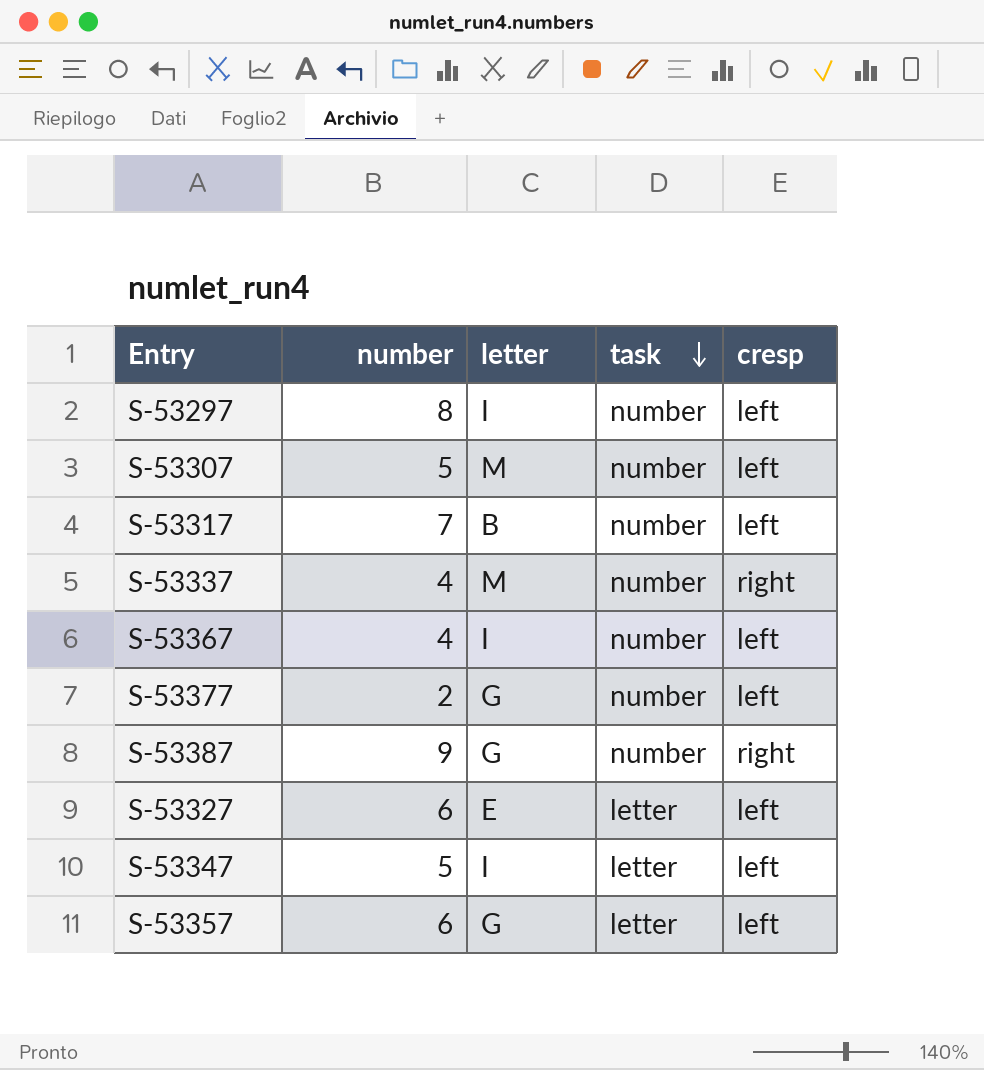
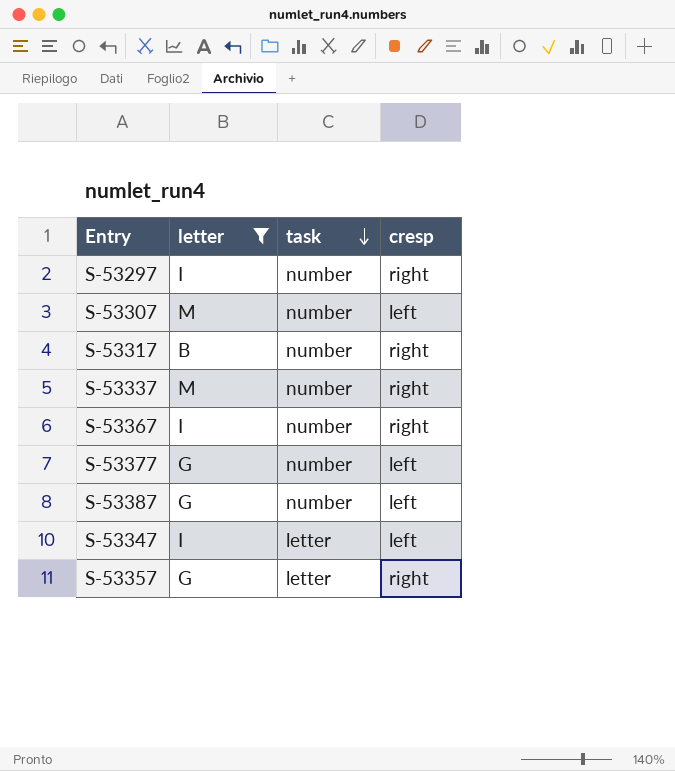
filter: none -> letter != E
column number | position: 2 -> none
S-53297 | cresp: left -> right
S-53317 | cresp: left -> right
S-53367 | cresp: left -> right
S-53387 | cresp: right -> left
S-53357 | cresp: left -> right

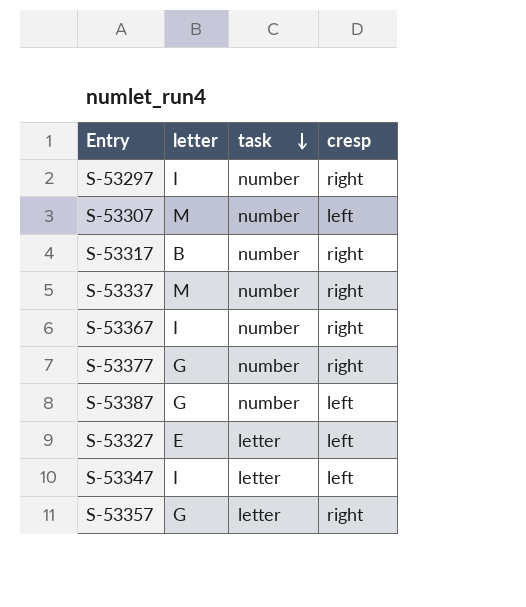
filter: letter != E -> none
S-53377 | cresp: left -> right

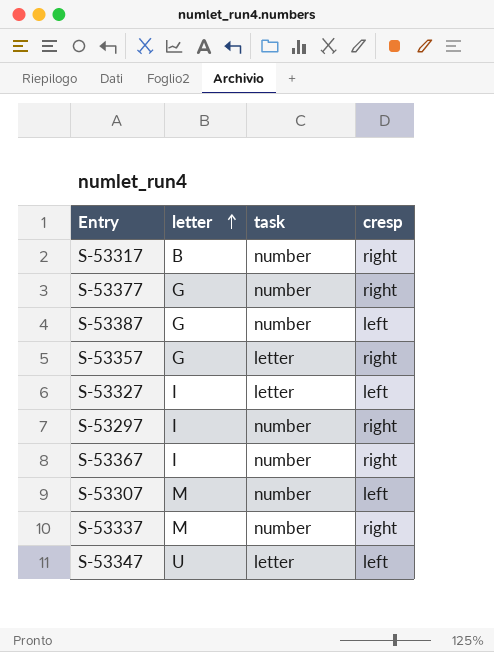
row order: task descending -> letter ascending
S-53327 | letter: E -> I
S-53347 | letter: I -> U

